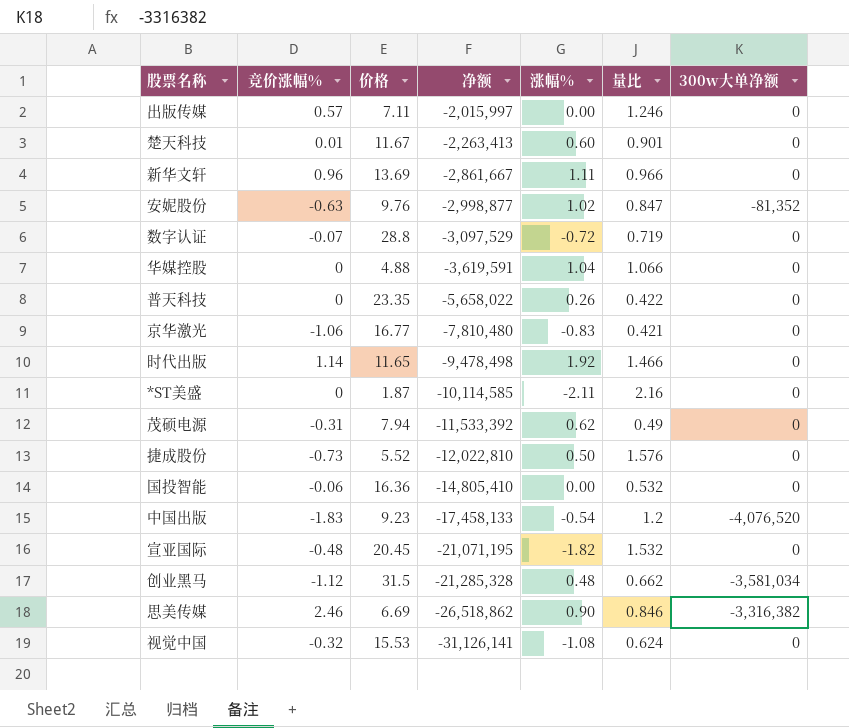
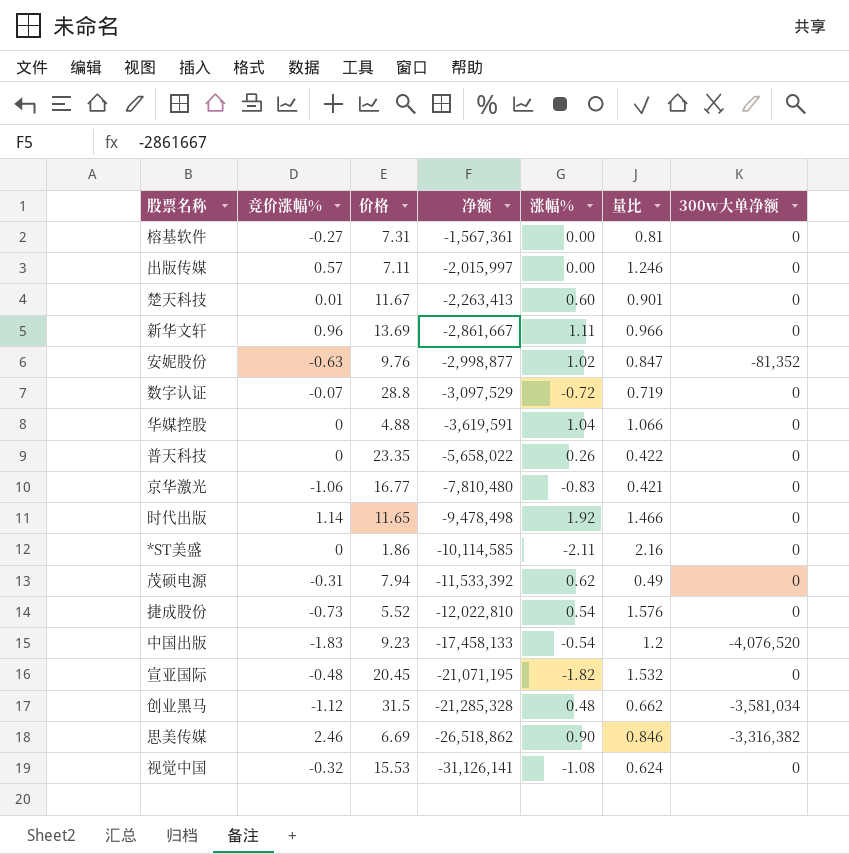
row 国投智能: -0.06 | 16.36 | -14,805,410 | 0.00 | 0.532 | 0 -> none
row 榕基软件: none -> -0.27 | 7.31 | -1,567,361 | 0.00 | 0.81 | 0
*ST美盛 | 价格: 1.87 -> 1.86
捷成股份 | 涨幅%: 0.50 -> 0.54

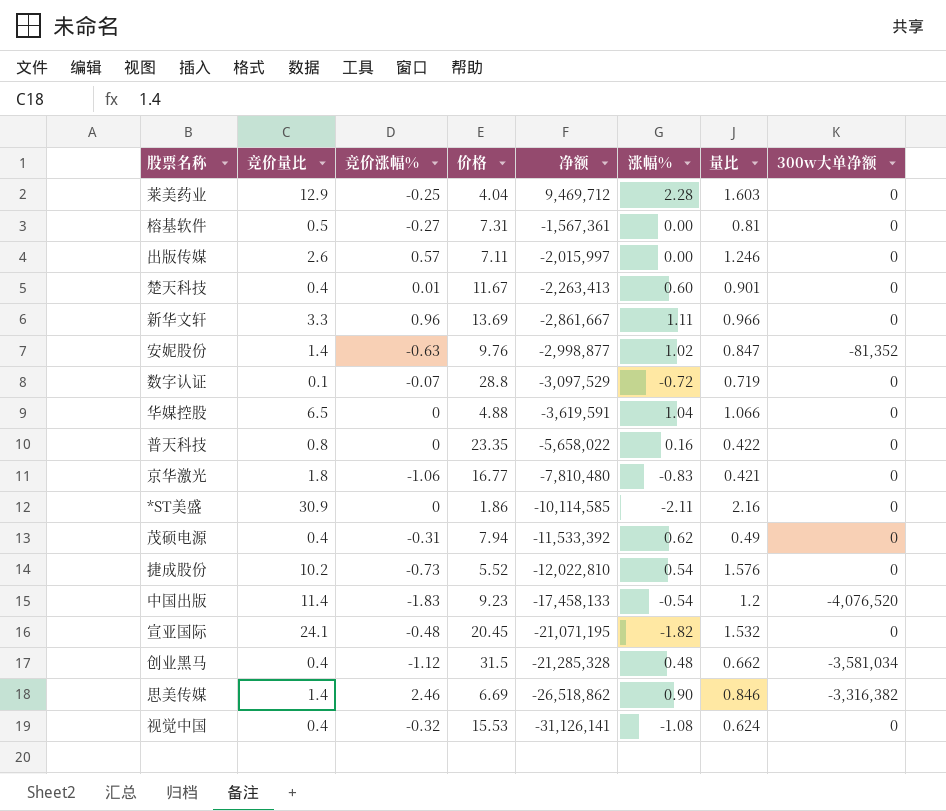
column 竞价量比 | position: none -> 2
row 时代出版: 1.14 | 11.65 | -9,478,498 | 1.92 | 1.466 | 0 -> none
row 莱美药业: none -> 12.9 | -0.25 | 4.04 | 9,469,712 | 2.28 | 1.603 | 0
普天科技 | 涨幅%: 0.26 -> 0.16

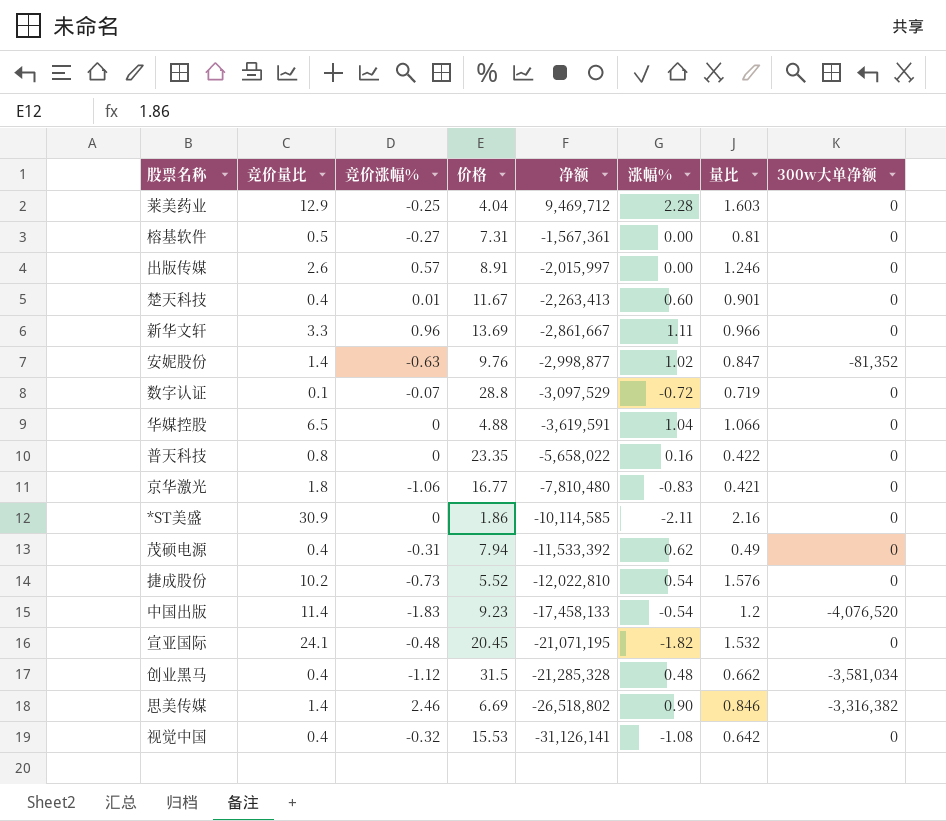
出版传媒 | 价格: 7.11 -> 8.91
思美传媒 | 净额: -26,518,862 -> -26,518,802
视觉中国 | 量比: 0.624 -> 0.642

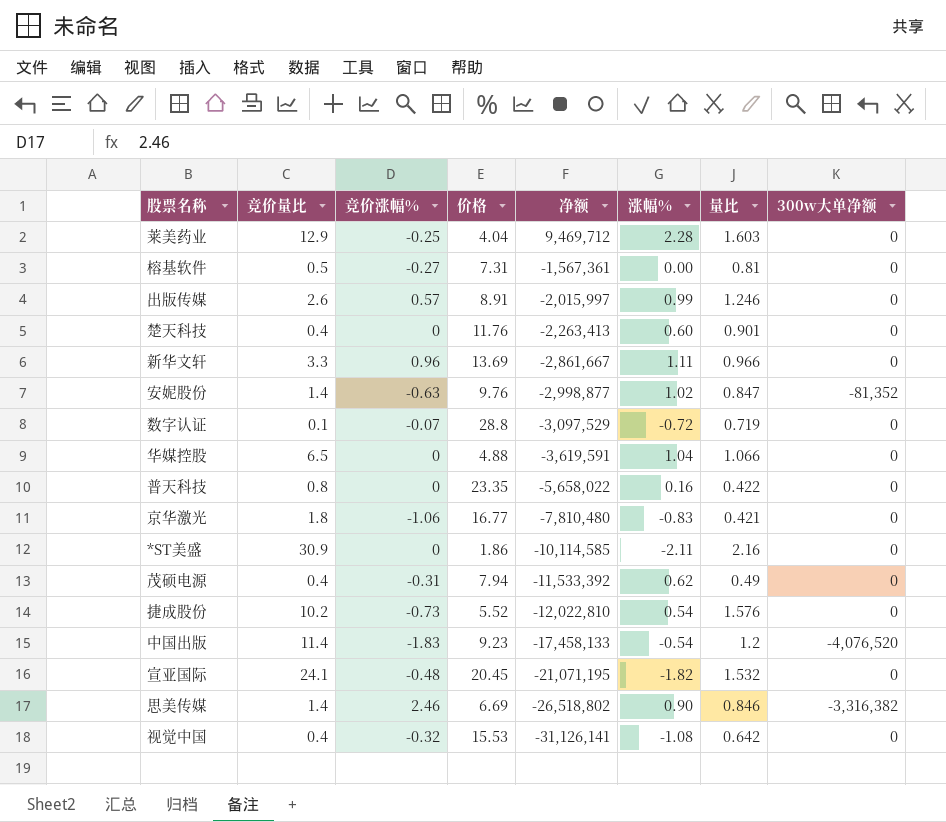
row 创业黑马: 0.4 | -1.12 | 31.5 | -21,285,328 | 0.48 | 0.662 | -3,581,034 -> none
出版传媒 | 涨幅%: 0.00 -> 0.99
楚天科技 | 竞价涨幅%: 0.01 -> 0
楚天科技 | 价格: 11.67 -> 11.76

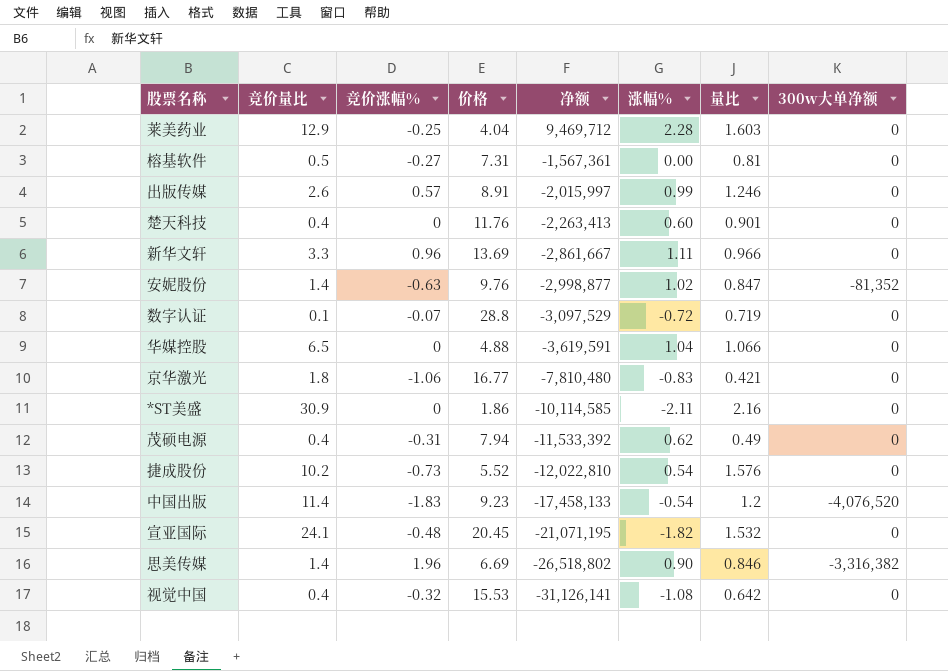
row 普天科技: 0.8 | 0 | 23.35 | -5,658,022 | 0.16 | 0.422 | 0 -> none
思美传媒 | 竞价涨幅%: 2.46 -> 1.96

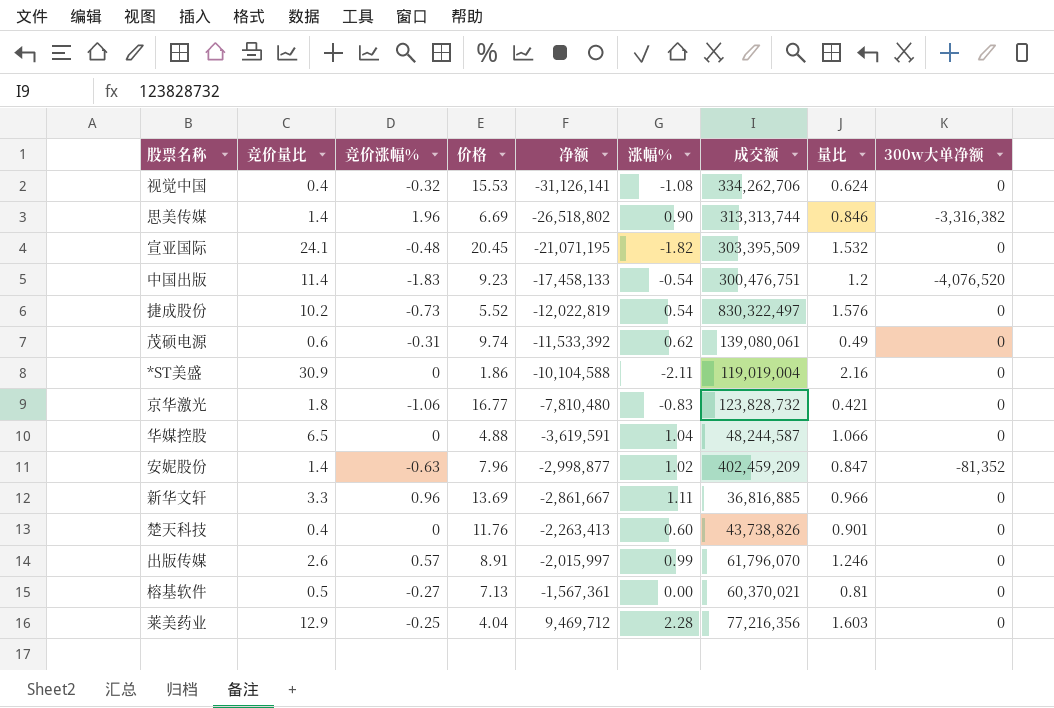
row order: 净额 descending -> 净额 ascending
column 成交额 | position: none -> 7
row 数字认证: 0.1 | -0.07 | 28.8 | -3,097,529 | -0.72 | 0.719 | 0 -> none
视觉中国 | 量比: 0.642 -> 0.624
捷成股份 | 净额: -12,022,810 -> -12,022,819
茂硕电源 | 竞价量比: 0.4 -> 0.6
茂硕电源 | 价格: 7.94 -> 9.74
*ST美盛 | 净额: -10,114,585 -> -10,104,588
安妮股份 | 价格: 9.76 -> 7.96
榕基软件 | 价格: 7.31 -> 7.13

